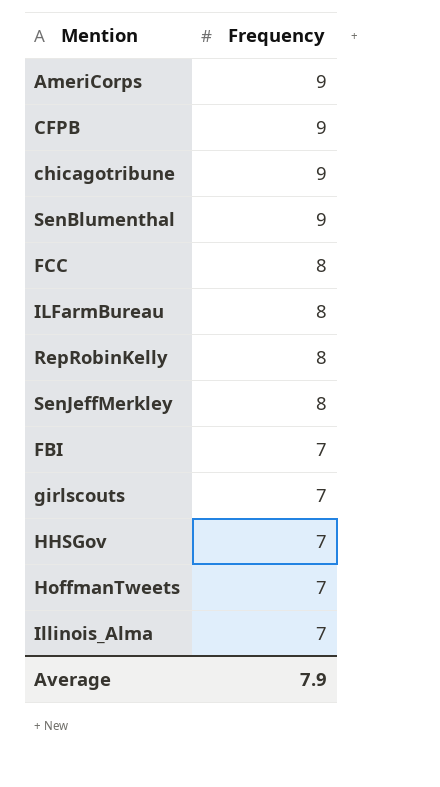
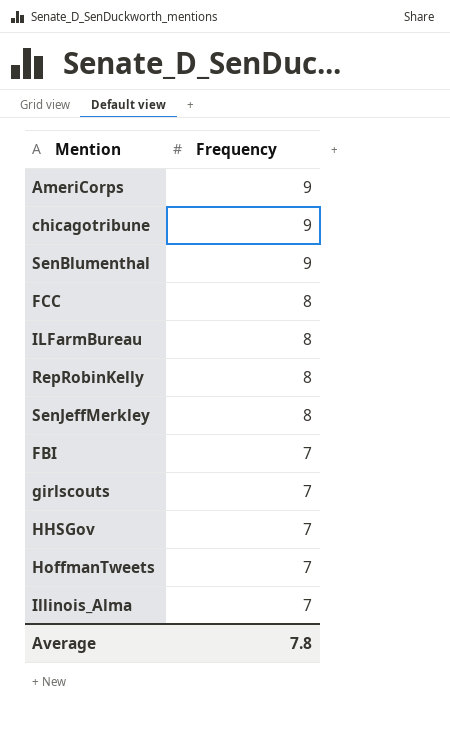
row CFPB: 9 -> none
Average | Frequency: 7.9 -> 7.8

